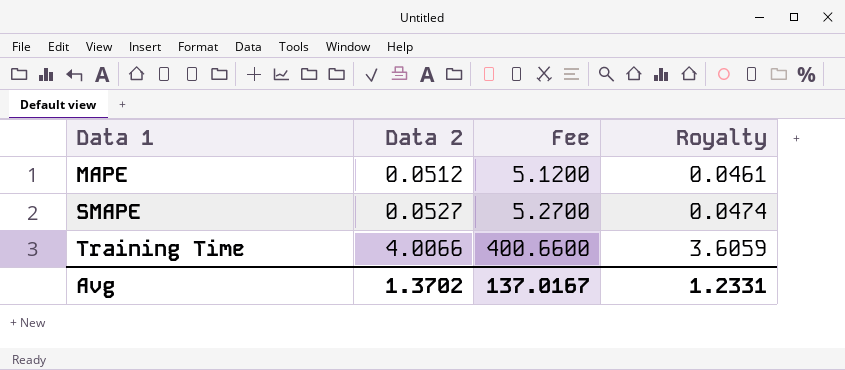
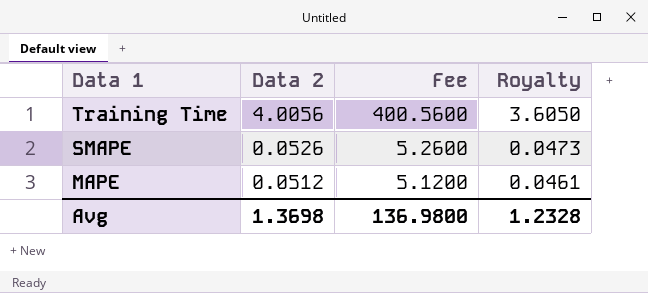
row order: Data 1 ascending -> Data 1 descending
Training Time | Data 2: 4.0066 -> 4.0056
Training Time | Fee: 400.6600 -> 400.5600
Training Time | Royalty: 3.6059 -> 3.6050
SMAPE | Data 2: 0.0527 -> 0.0526
SMAPE | Fee: 5.2700 -> 5.2600
SMAPE | Royalty: 0.0474 -> 0.0473
Avg | Data 2: 1.3702 -> 1.3698
Avg | Fee: 137.0167 -> 136.9800
Avg | Royalty: 1.2331 -> 1.2328

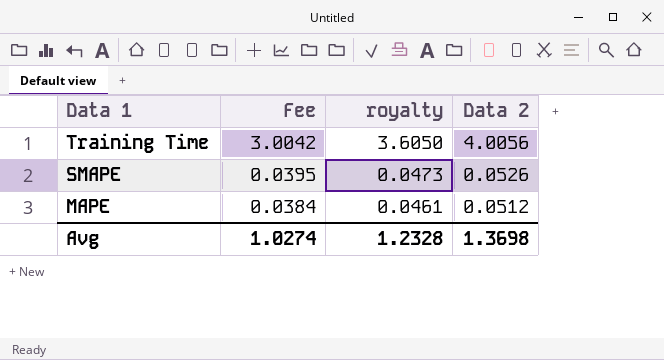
column Fee | formula: [Data 2] * 100 -> [Data 2] * 0.75
column name: Royalty -> royalty
column Data 2 | position: 2 -> 4
Avg | Fee: 136.9800 -> 1.0274

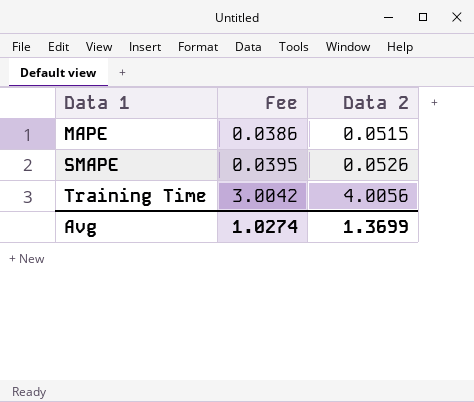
row order: Data 1 descending -> Data 1 ascending
column royalty | formula: [Data 2] * 0.9 -> none
MAPE | Fee: 0.0384 -> 0.0386
MAPE | Data 2: 0.0512 -> 0.0515
Avg | Data 2: 1.3698 -> 1.3699

